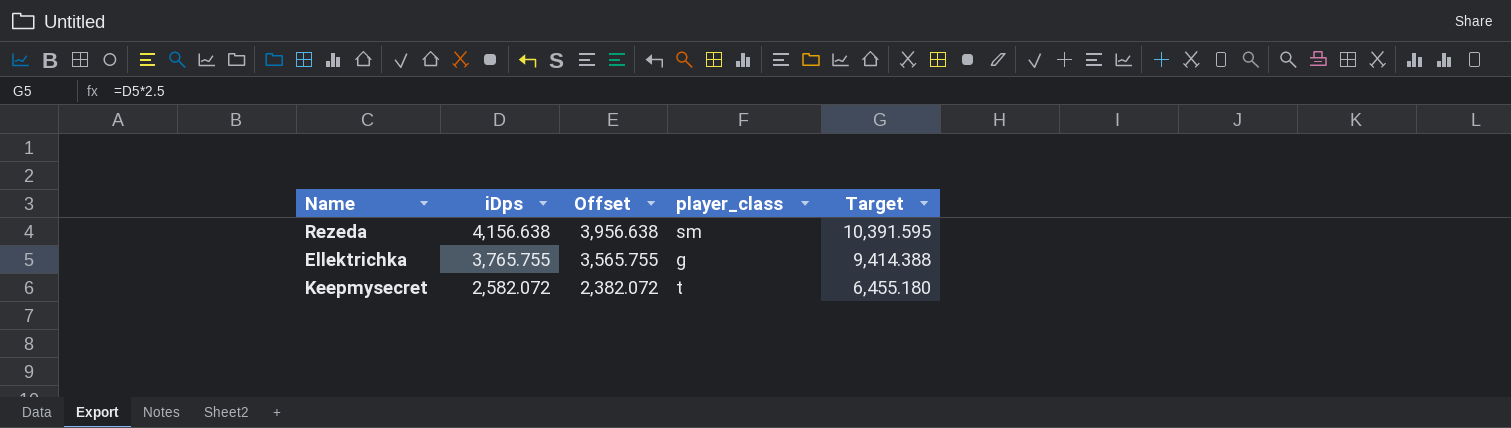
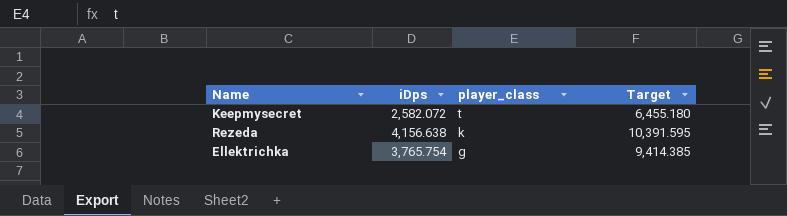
row order: iDps descending -> player_class descending
column Offset | formula: [iDps] - 200 -> none
Rezeda | player_class: sm -> k
Ellektrichka | iDps: 3,765.755 -> 3,765.754
Ellektrichka | Target: 9,414.388 -> 9,414.385

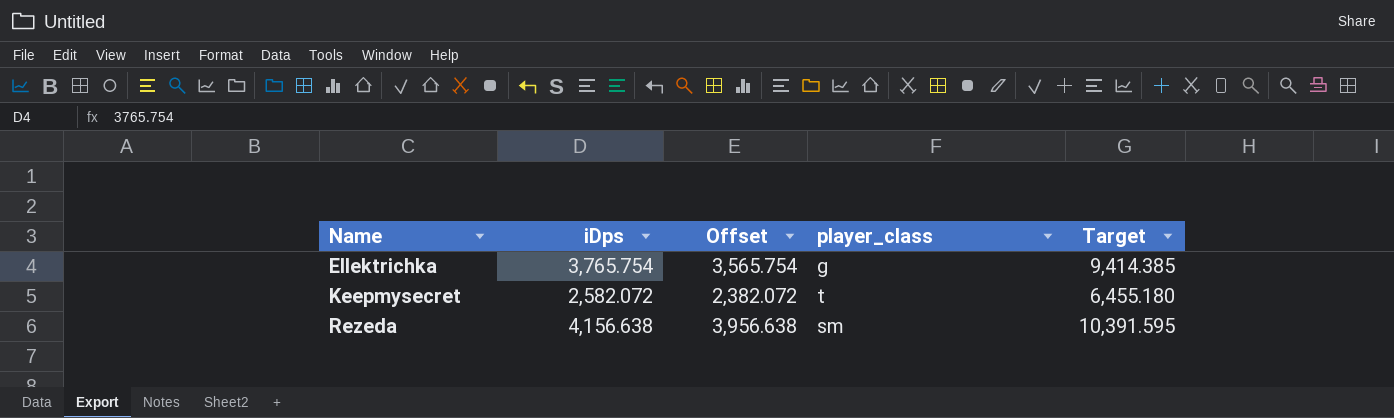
row order: player_class descending -> Name ascending
column Offset | formula: none -> [iDps] - 200
Rezeda | player_class: k -> sm

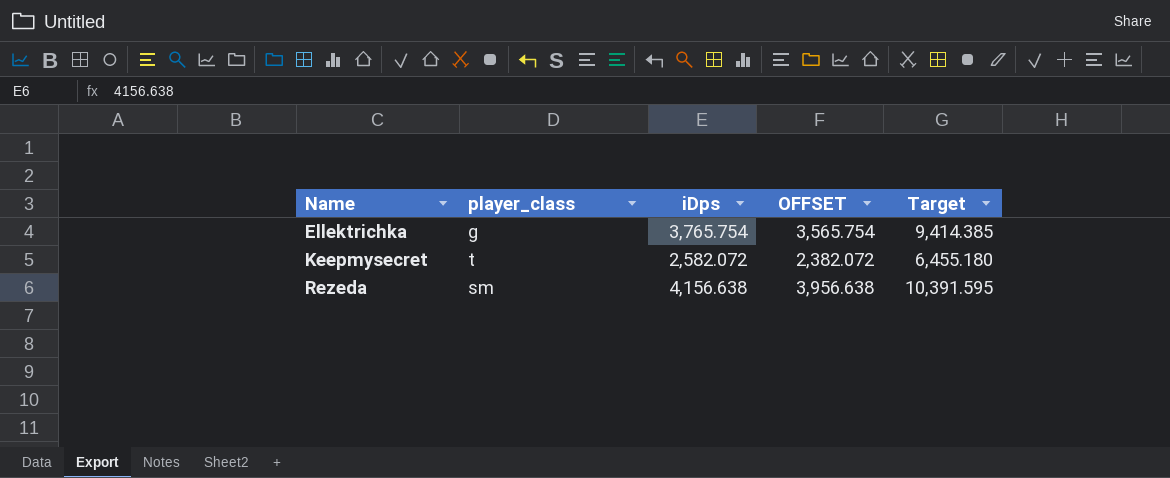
column player_class | position: 4 -> 2
column name: Offset -> OFFSET

